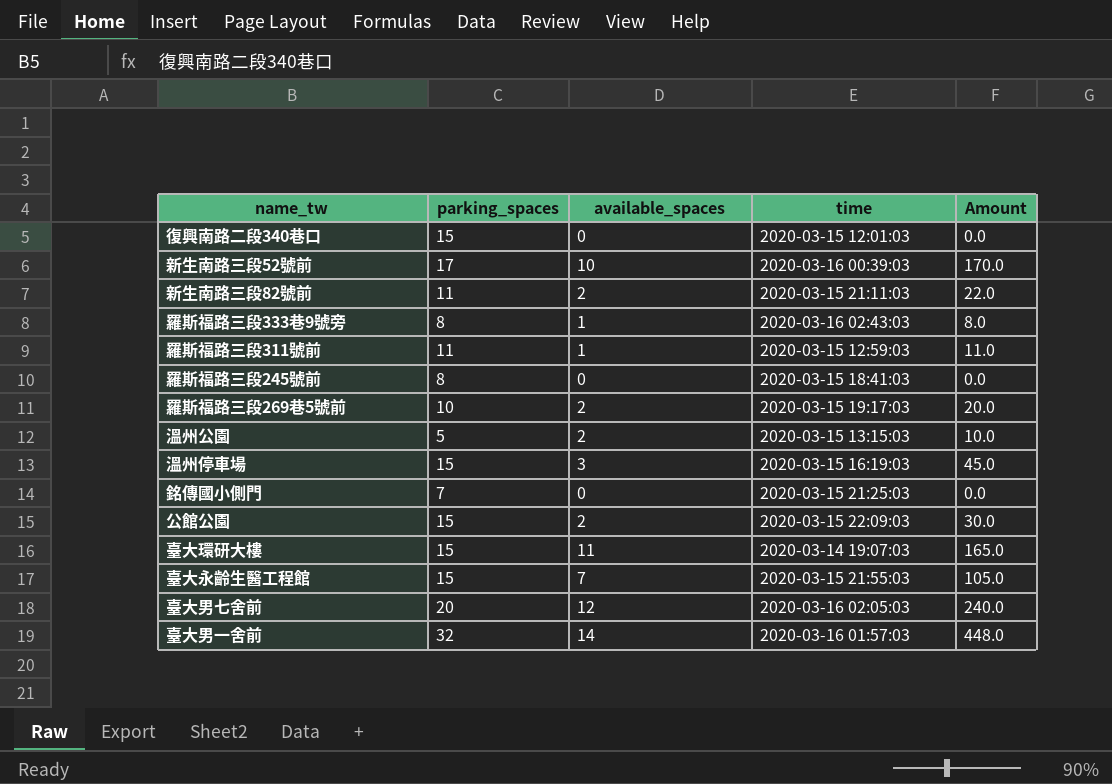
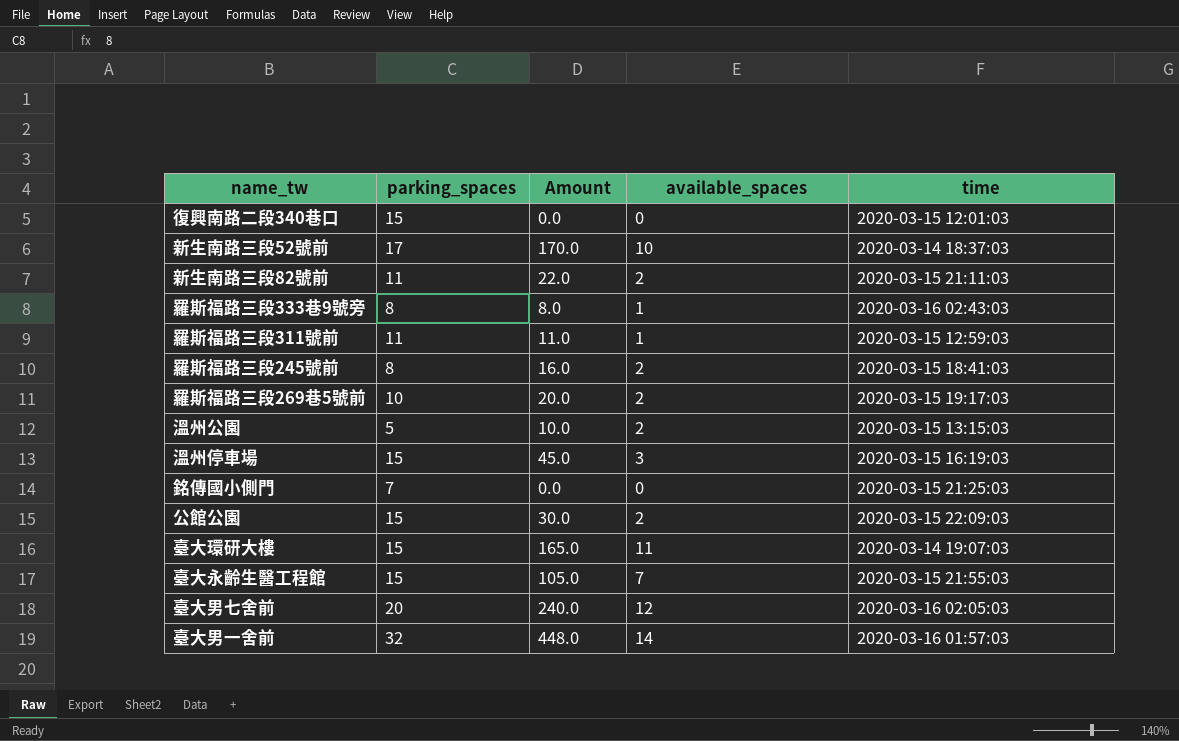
column Amount | position: 5 -> 3
新生南路三段52號前 | time: 2020-03-16 00:39:03 -> 2020-03-14 18:37:03
羅斯福路三段245號前 | Amount: 0.0 -> 16.0
羅斯福路三段245號前 | available_spaces: 0 -> 2

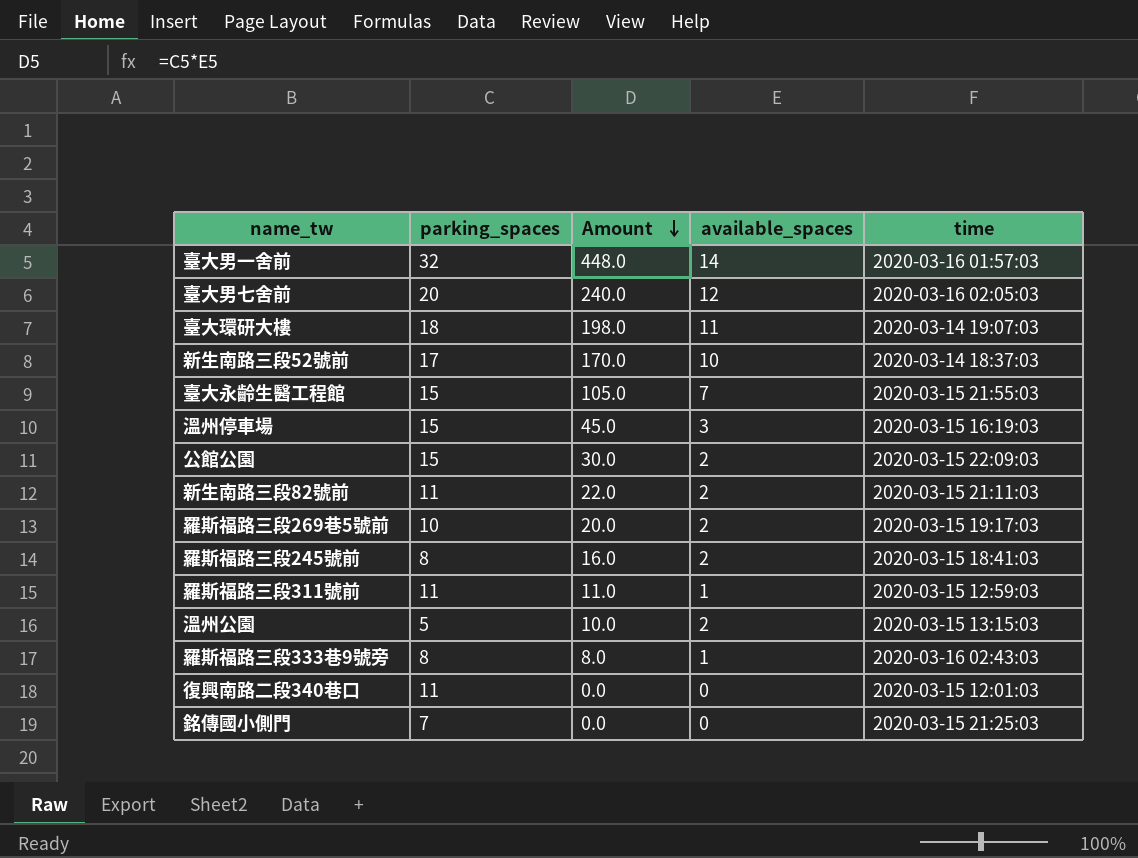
row order: none -> Amount descending
臺大環研大樓 | parking_spaces: 15 -> 18
臺大環研大樓 | Amount: 165.0 -> 198.0
復興南路二段340巷口 | parking_spaces: 15 -> 11

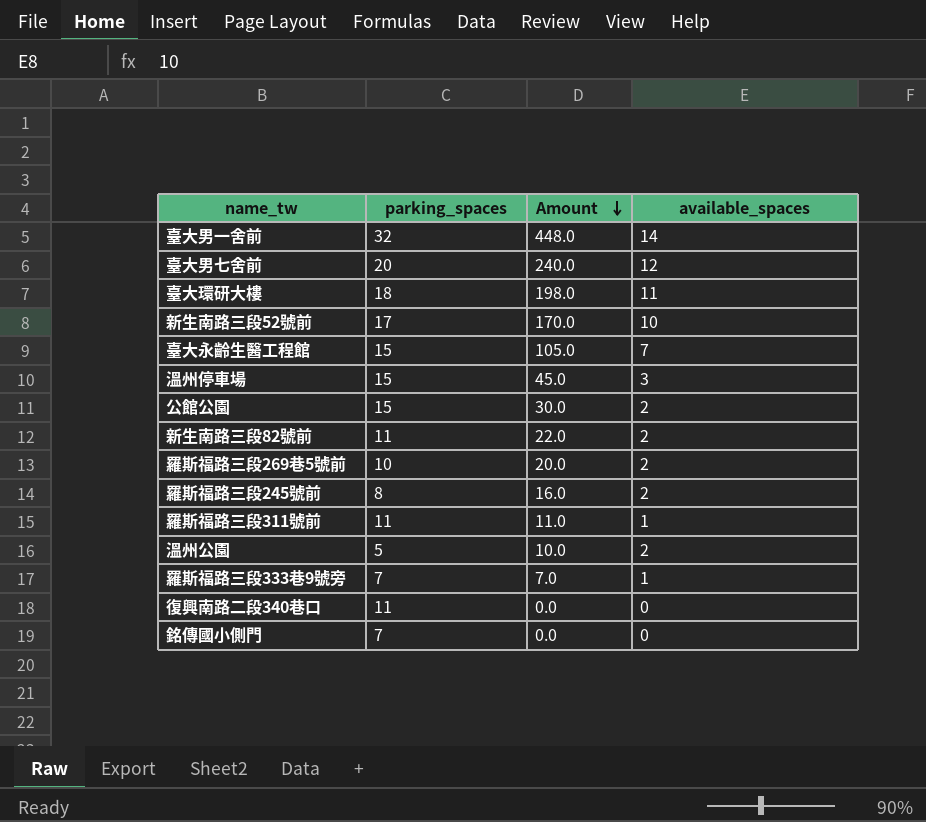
column time | position: 5 -> none
羅斯福路三段333巷9號旁 | parking_spaces: 8 -> 7
羅斯福路三段333巷9號旁 | Amount: 8.0 -> 7.0

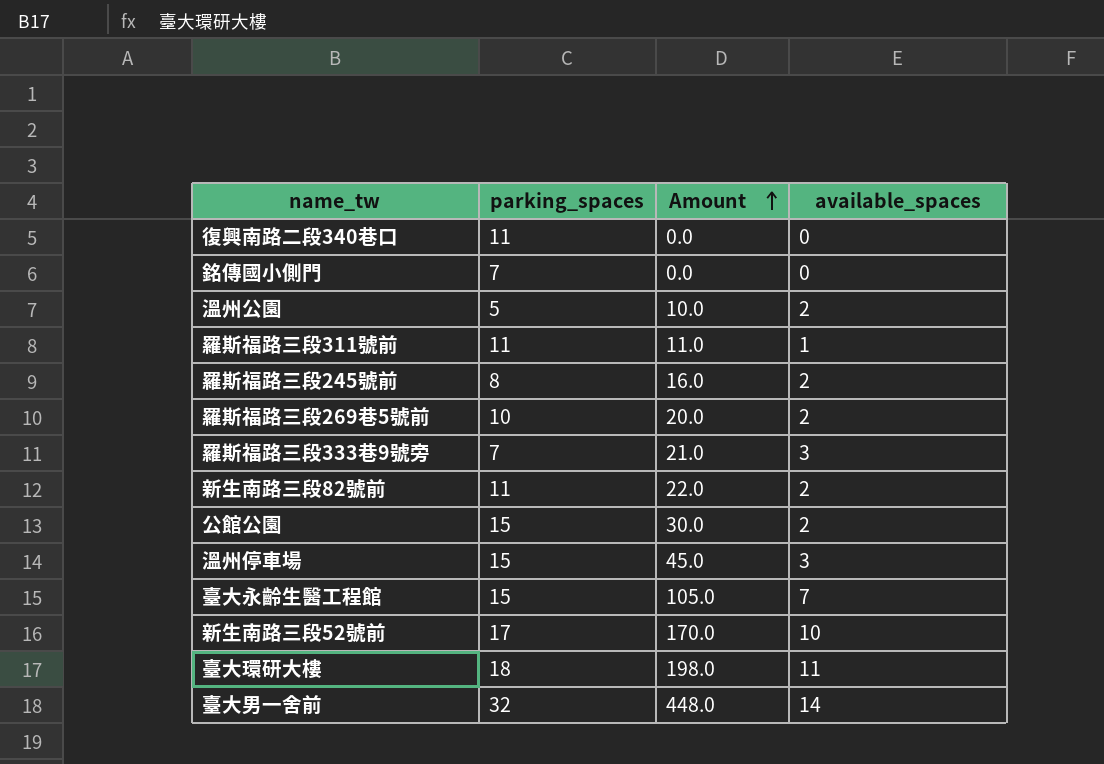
row order: Amount descending -> Amount ascending
row 臺大男七舍前: 20 | 240.0 | 12 -> none
羅斯福路三段333巷9號旁 | Amount: 7.0 -> 21.0
羅斯福路三段333巷9號旁 | available_spaces: 1 -> 3

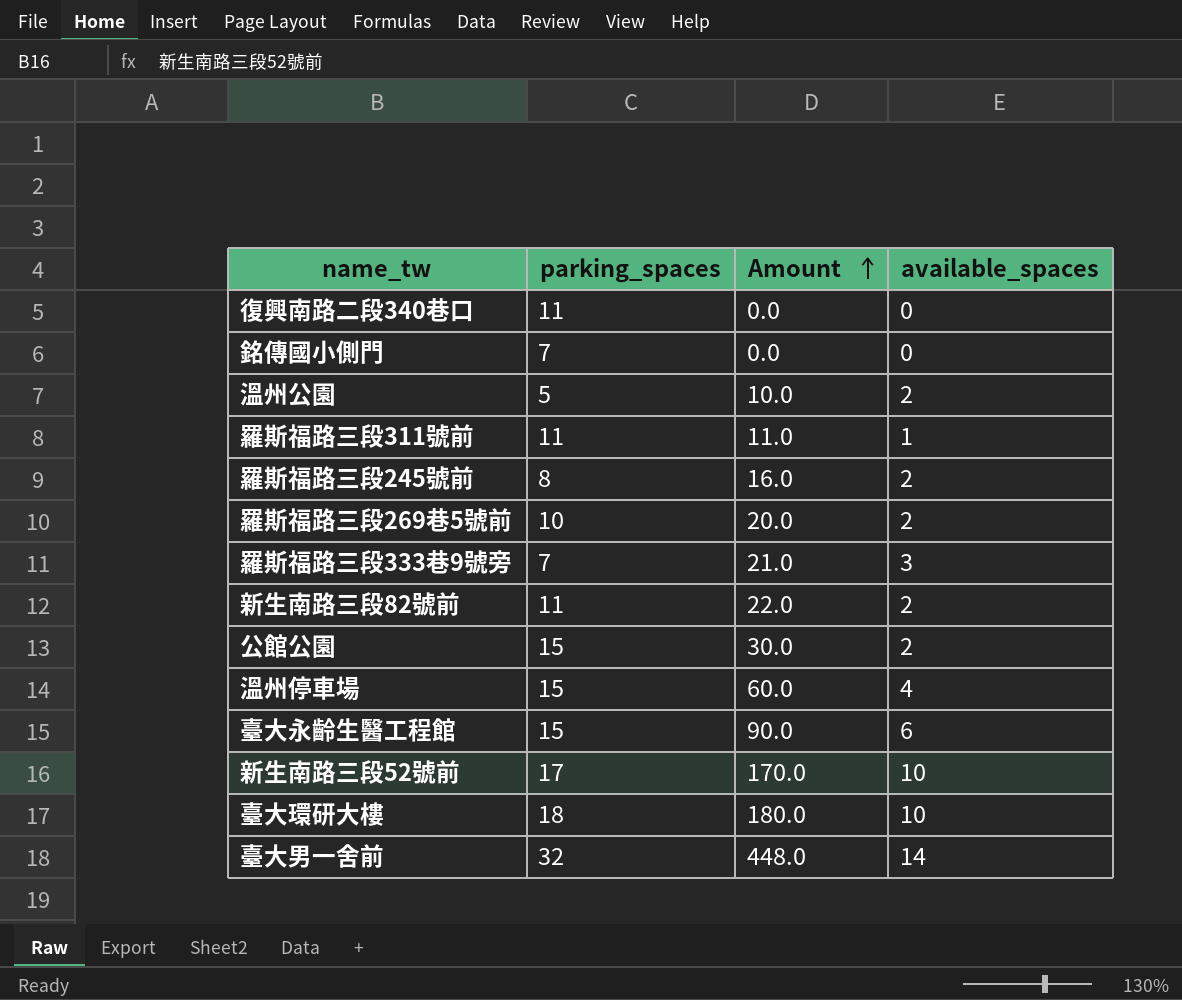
溫州停車場 | Amount: 45.0 -> 60.0
溫州停車場 | available_spaces: 3 -> 4
臺大永齡生醫工程館 | Amount: 105.0 -> 90.0
臺大永齡生醫工程館 | available_spaces: 7 -> 6
臺大環研大樓 | Amount: 198.0 -> 180.0
臺大環研大樓 | available_spaces: 11 -> 10

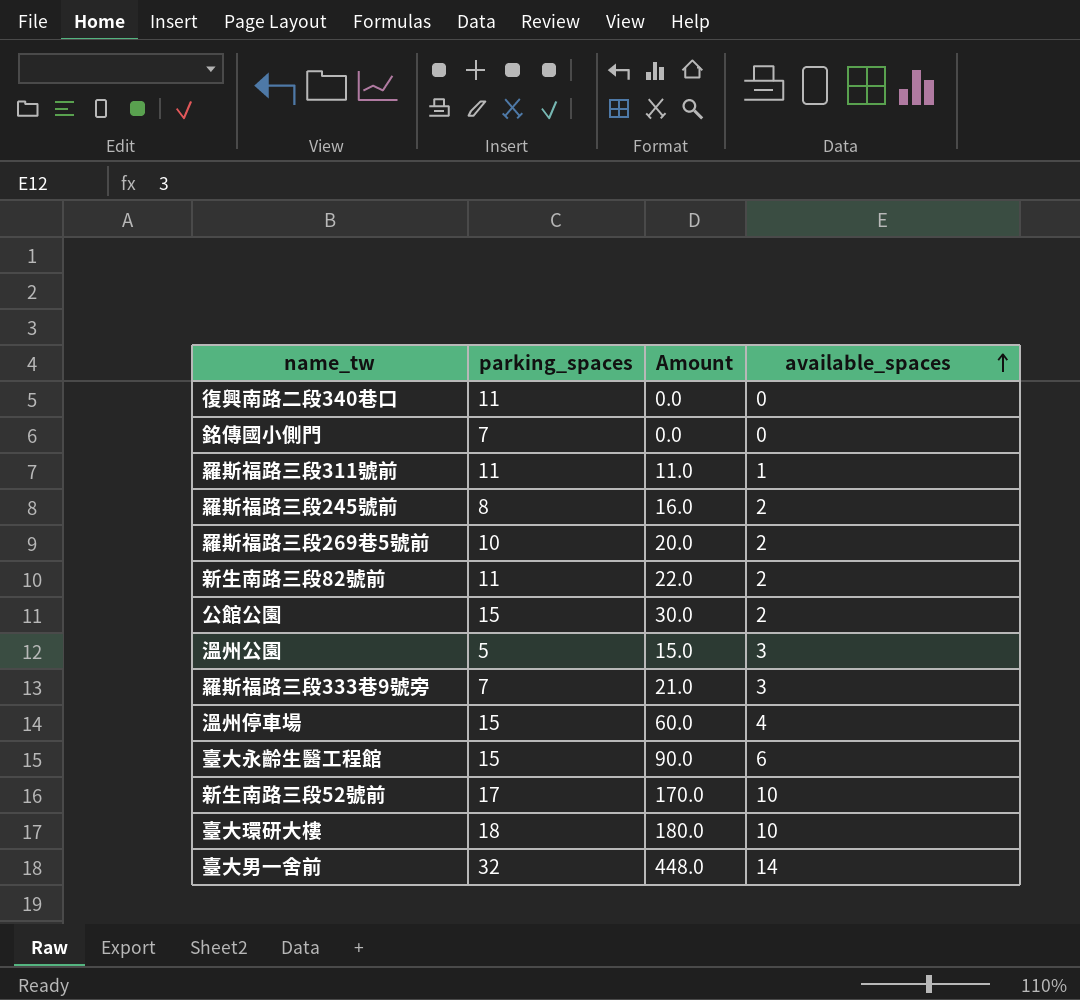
row order: Amount ascending -> available_spaces ascending
溫州公園 | Amount: 10.0 -> 15.0
溫州公園 | available_spaces: 2 -> 3

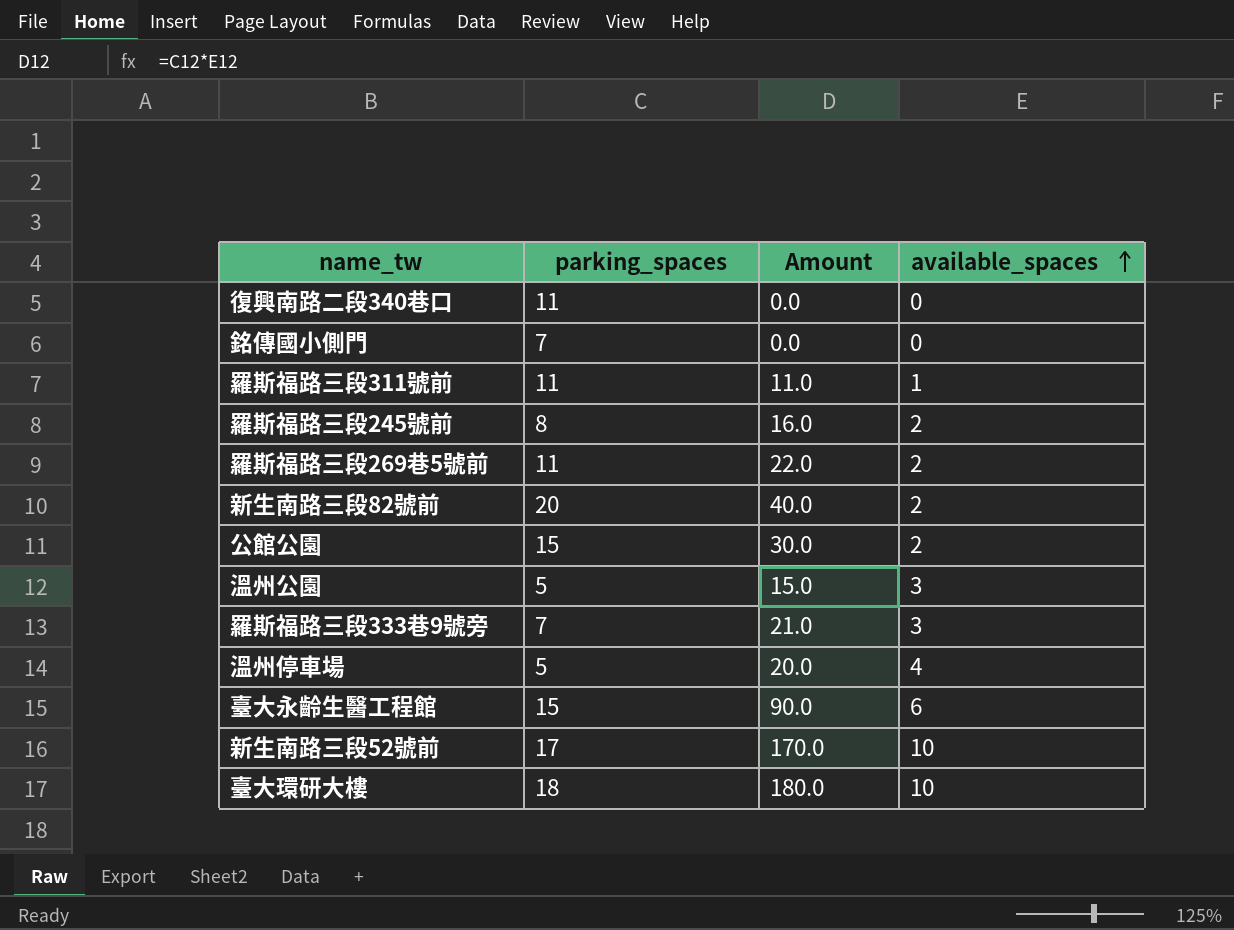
row 臺大男一舍前: 32 | 448.0 | 14 -> none
羅斯福路三段269巷5號前 | parking_spaces: 10 -> 11
羅斯福路三段269巷5號前 | Amount: 20.0 -> 22.0
新生南路三段82號前 | parking_spaces: 11 -> 20
新生南路三段82號前 | Amount: 22.0 -> 40.0
溫州停車場 | parking_spaces: 15 -> 5
溫州停車場 | Amount: 60.0 -> 20.0

